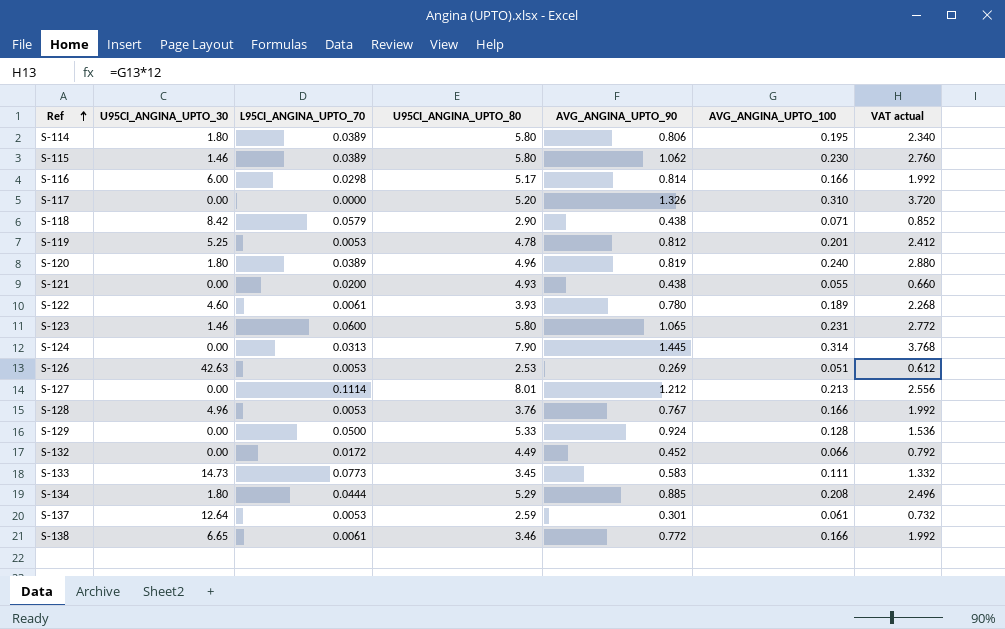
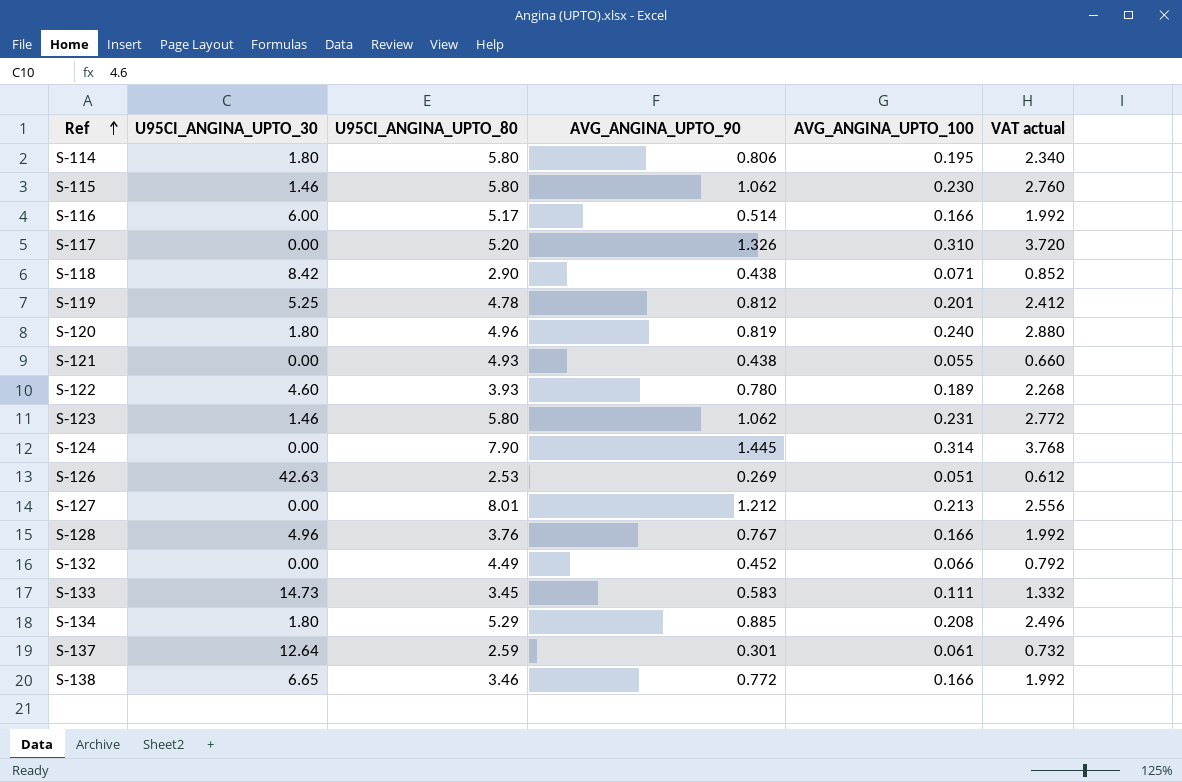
column L95CI_ANGINA_UPTO_70 | position: 3 -> none
row S-129: 0.00 | 0.0500 | 5.33 | 0.924 | 0.128 | 1.536 -> none
S-116 | AVG_ANGINA_UPTO_90: 0.814 -> 0.514
S-123 | AVG_ANGINA_UPTO_90: 1.065 -> 1.062

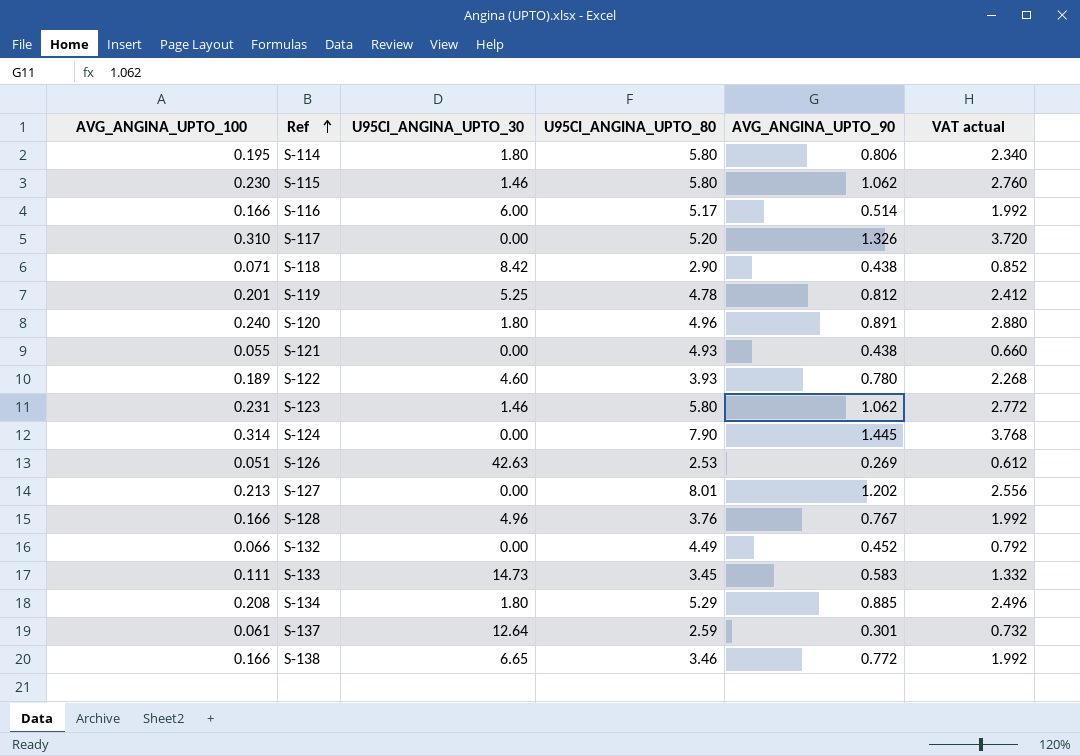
column AVG_ANGINA_UPTO_100 | position: 5 -> 1
S-120 | AVG_ANGINA_UPTO_90: 0.819 -> 0.891
S-127 | AVG_ANGINA_UPTO_90: 1.212 -> 1.202

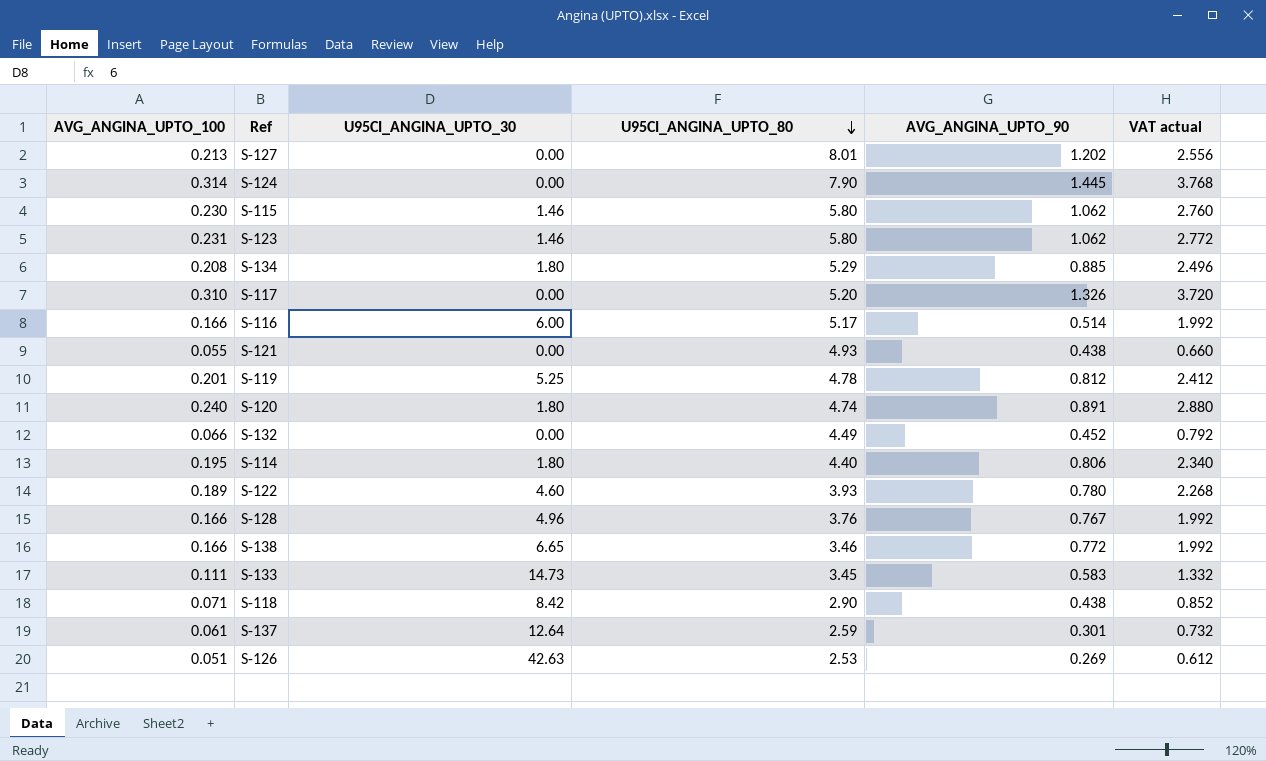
row order: Ref ascending -> U95CI_ANGINA_UPTO_80 descending
S-120 | U95CI_ANGINA_UPTO_80: 4.96 -> 4.74
S-114 | U95CI_ANGINA_UPTO_80: 5.80 -> 4.40

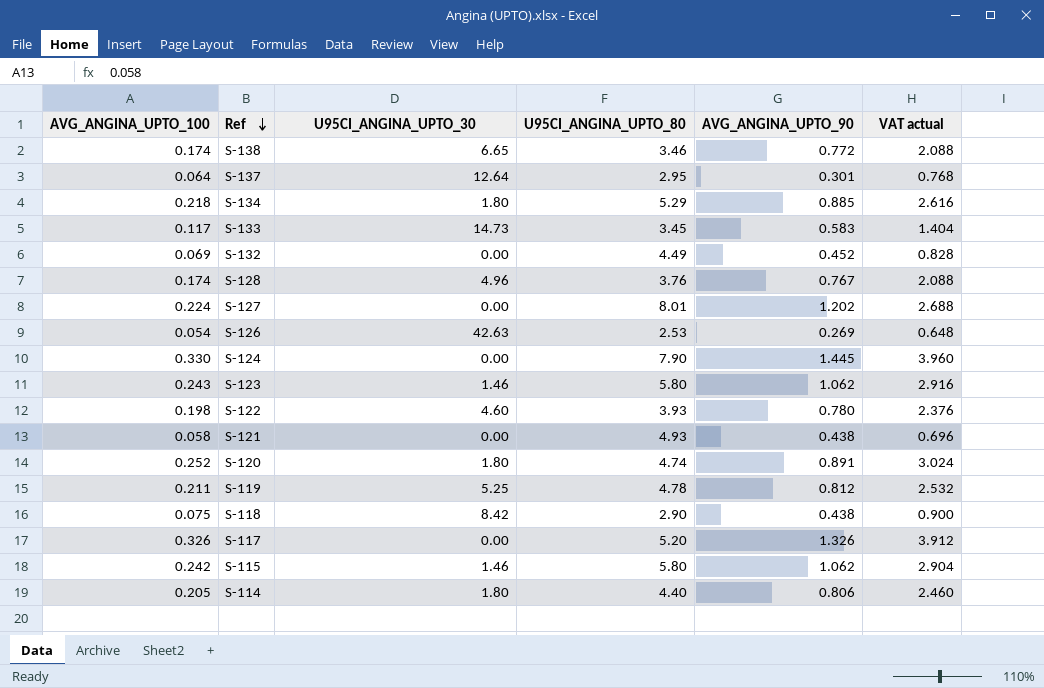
row order: U95CI_ANGINA_UPTO_80 descending -> Ref descending
row S-116: 0.166 | 6.00 | 5.17 | 0.514 | 1.992 -> none
S-138 | AVG_ANGINA_UPTO_100: 0.166 -> 0.174
S-138 | VAT actual: 1.992 -> 2.088
S-137 | AVG_ANGINA_UPTO_100: 0.061 -> 0.064
S-137 | U95CI_ANGINA_UPTO_80: 2.59 -> 2.95
S-137 | VAT actual: 0.732 -> 0.768
S-134 | AVG_ANGINA_UPTO_100: 0.208 -> 0.218
S-134 | VAT actual: 2.496 -> 2.616
S-133 | AVG_ANGINA_UPTO_100: 0.111 -> 0.117
S-133 | VAT actual: 1.332 -> 1.404
S-132 | AVG_ANGINA_UPTO_100: 0.066 -> 0.069
S-132 | VAT actual: 0.792 -> 0.828
S-128 | AVG_ANGINA_UPTO_100: 0.166 -> 0.174
S-128 | VAT actual: 1.992 -> 2.088
S-127 | AVG_ANGINA_UPTO_100: 0.213 -> 0.224
S-127 | VAT actual: 2.556 -> 2.688
S-126 | AVG_ANGINA_UPTO_100: 0.051 -> 0.054
S-126 | VAT actual: 0.612 -> 0.648
S-124 | AVG_ANGINA_UPTO_100: 0.314 -> 0.330
S-124 | VAT actual: 3.768 -> 3.960
S-123 | AVG_ANGINA_UPTO_100: 0.231 -> 0.243
S-123 | VAT actual: 2.772 -> 2.916
S-122 | AVG_ANGINA_UPTO_100: 0.189 -> 0.198
S-122 | VAT actual: 2.268 -> 2.376
S-121 | AVG_ANGINA_UPTO_100: 0.055 -> 0.058
S-121 | VAT actual: 0.660 -> 0.696
S-120 | AVG_ANGINA_UPTO_100: 0.240 -> 0.252
S-120 | VAT actual: 2.880 -> 3.024
S-119 | AVG_ANGINA_UPTO_100: 0.201 -> 0.211
S-119 | VAT actual: 2.412 -> 2.532
S-118 | AVG_ANGINA_UPTO_100: 0.071 -> 0.075
S-118 | VAT actual: 0.852 -> 0.900
S-117 | AVG_ANGINA_UPTO_100: 0.310 -> 0.326
S-117 | VAT actual: 3.720 -> 3.912
S-115 | AVG_ANGINA_UPTO_100: 0.230 -> 0.242
S-115 | VAT actual: 2.760 -> 2.904
S-114 | AVG_ANGINA_UPTO_100: 0.195 -> 0.205
S-114 | VAT actual: 2.340 -> 2.460

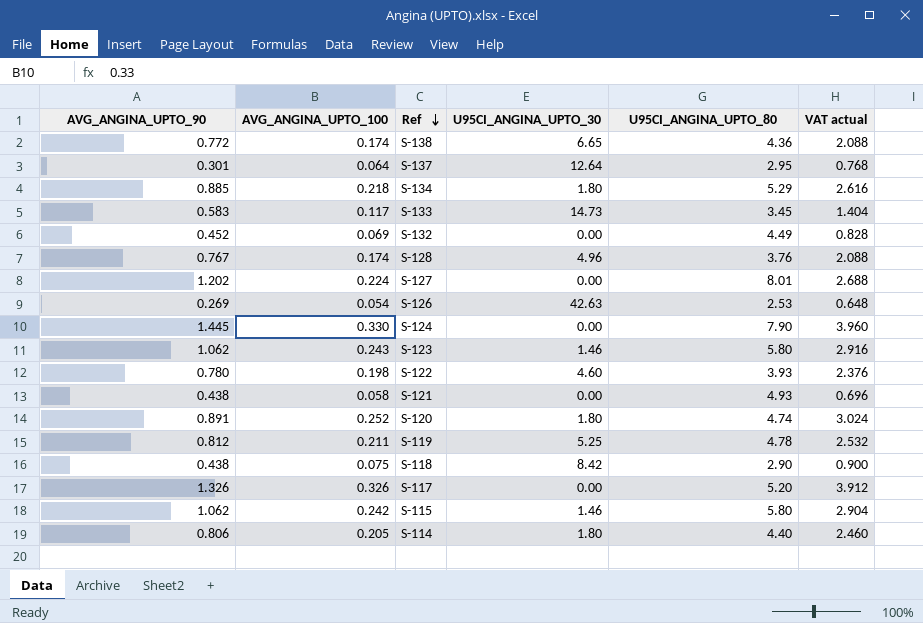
column AVG_ANGINA_UPTO_90 | position: 5 -> 1
S-138 | U95CI_ANGINA_UPTO_80: 3.46 -> 4.36

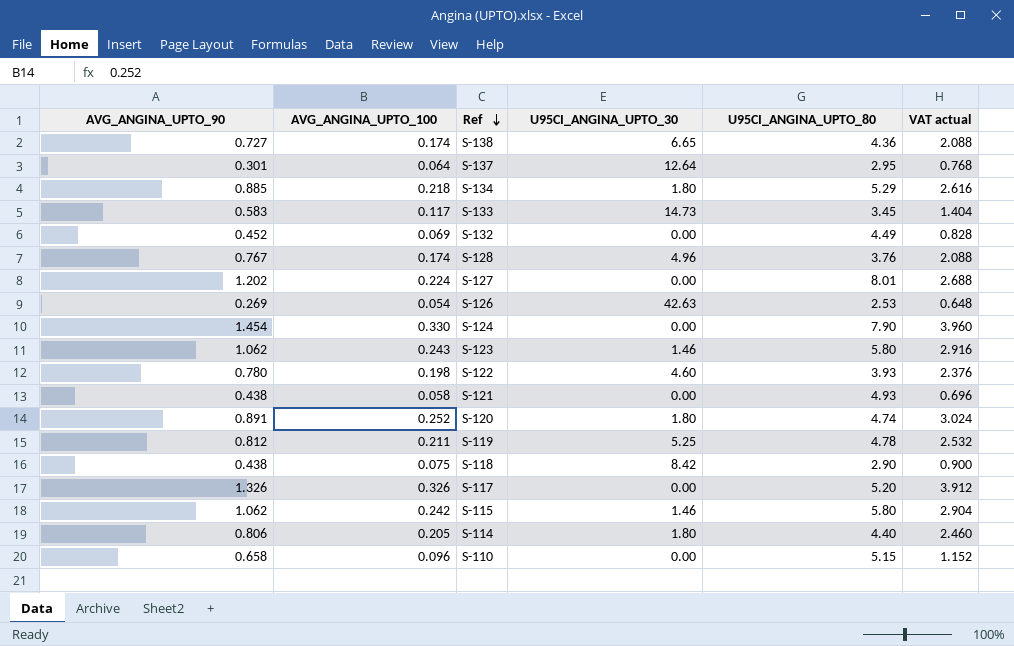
S-138 | AVG_ANGINA_UPTO_90: 0.772 -> 0.727
S-124 | AVG_ANGINA_UPTO_90: 1.445 -> 1.454
row S-110: none -> 0.658 | 0.096 | 0.00 | 5.15 | 1.152

